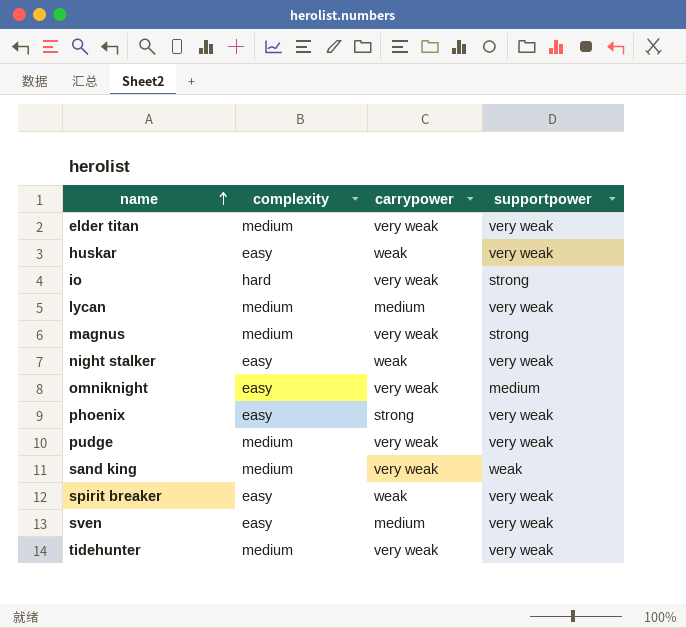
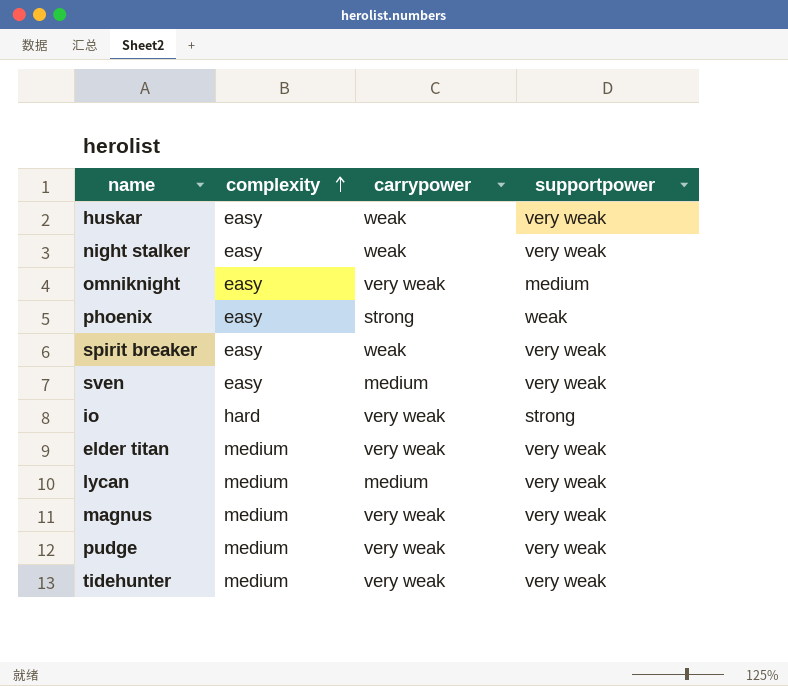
row order: name ascending -> complexity ascending
row sand king: medium | very weak | weak -> none
phoenix | supportpower: very weak -> weak
magnus | supportpower: strong -> very weak

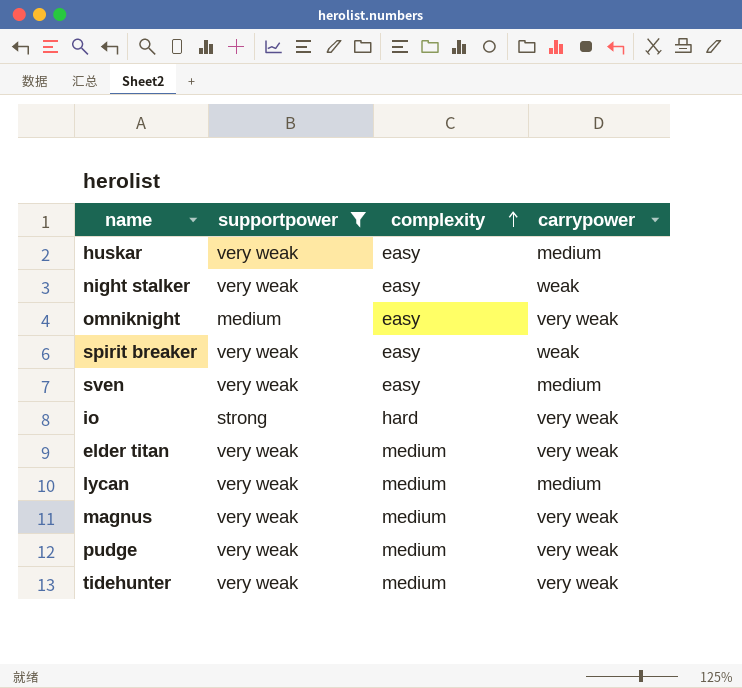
filter: none -> supportpower != weak
column supportpower | position: 4 -> 2
huskar | carrypower: weak -> medium

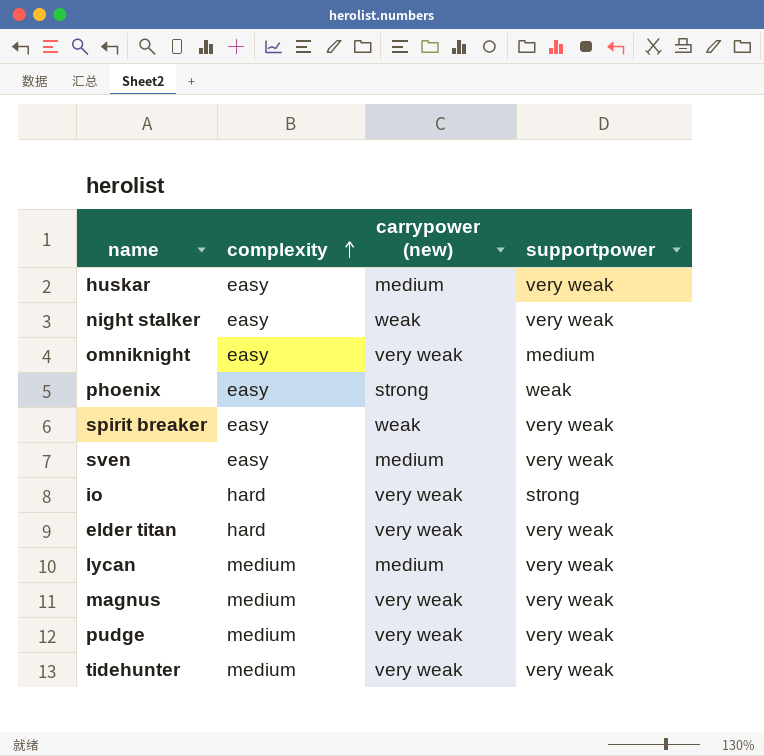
filter: supportpower != weak -> none
column name: carrypower -> carrypower (new)
column supportpower | position: 2 -> 4
elder titan | complexity: medium -> hard

